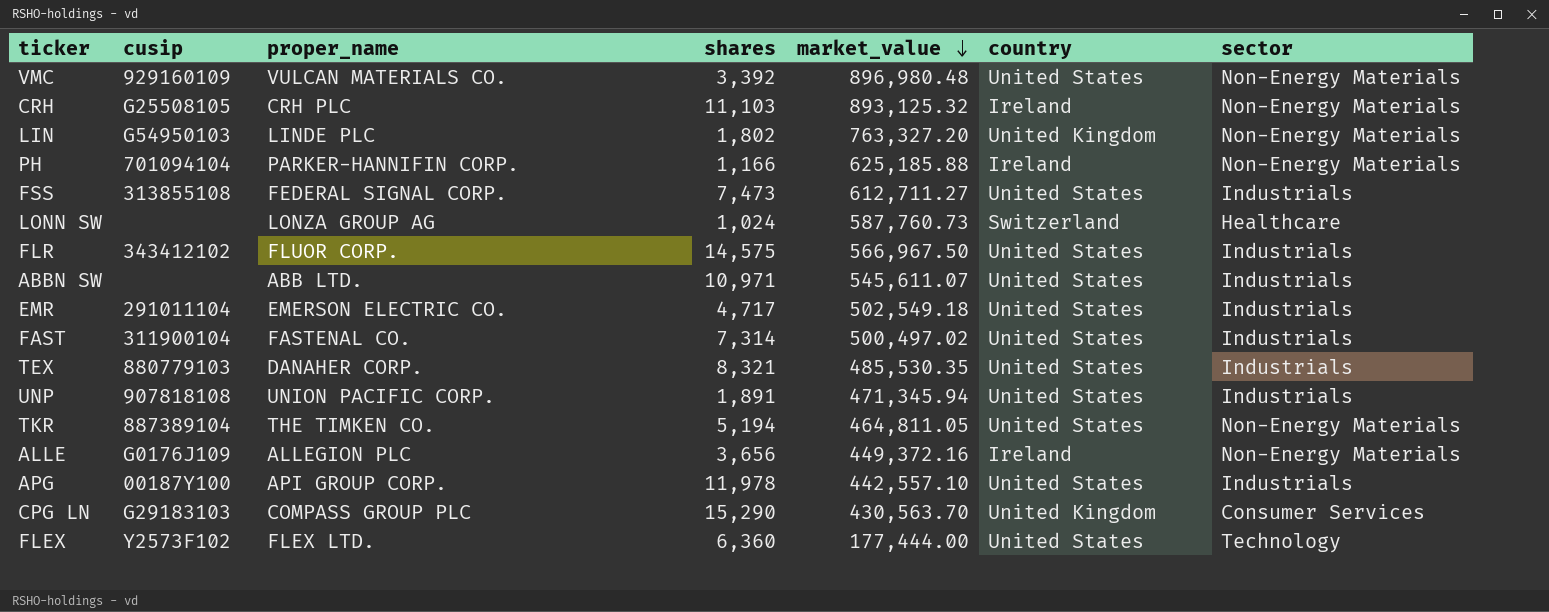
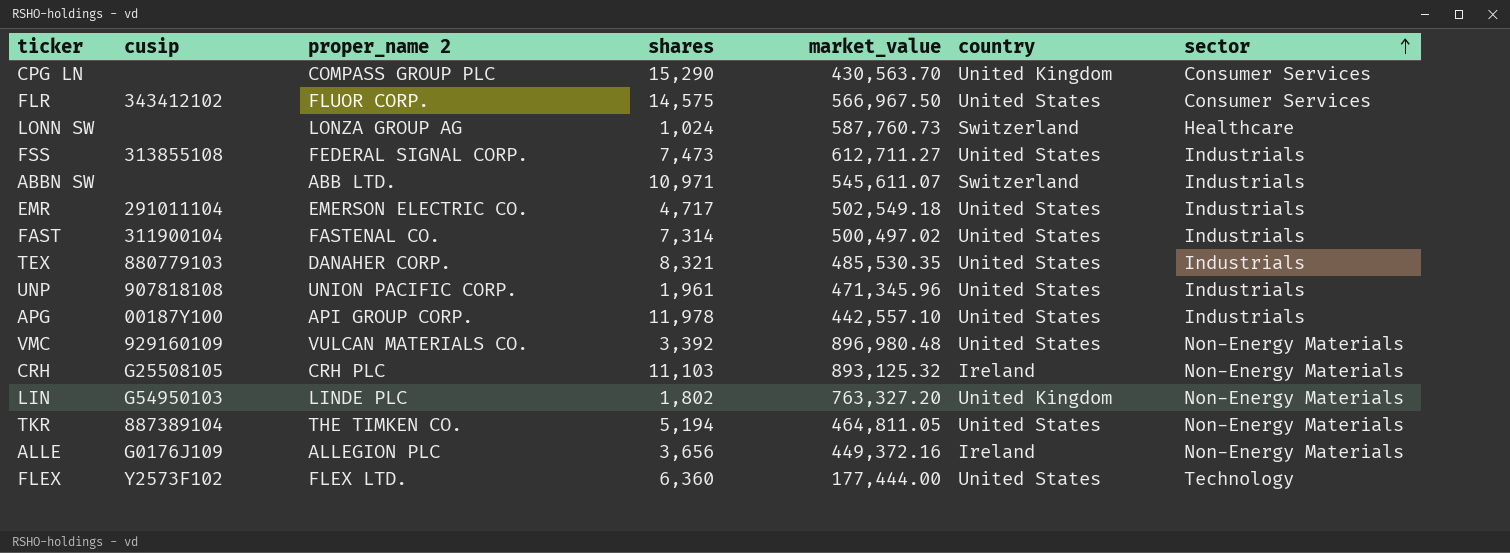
row order: market_value descending -> sector ascending
column name: proper_name -> proper_name 2
row PH: 701094104 | PARKER-HANNIFIN CORP. | 1,166 | 625,185.88 | Ireland | Non-Energy Materials -> none
CPG LN | cusip: G29183103 -> none
FLR | sector: Industrials -> Consumer Services
ABBN SW | country: United States -> Switzerland
UNP | shares: 1,891 -> 1,961
UNP | market_value: 471,345.94 -> 471,345.96

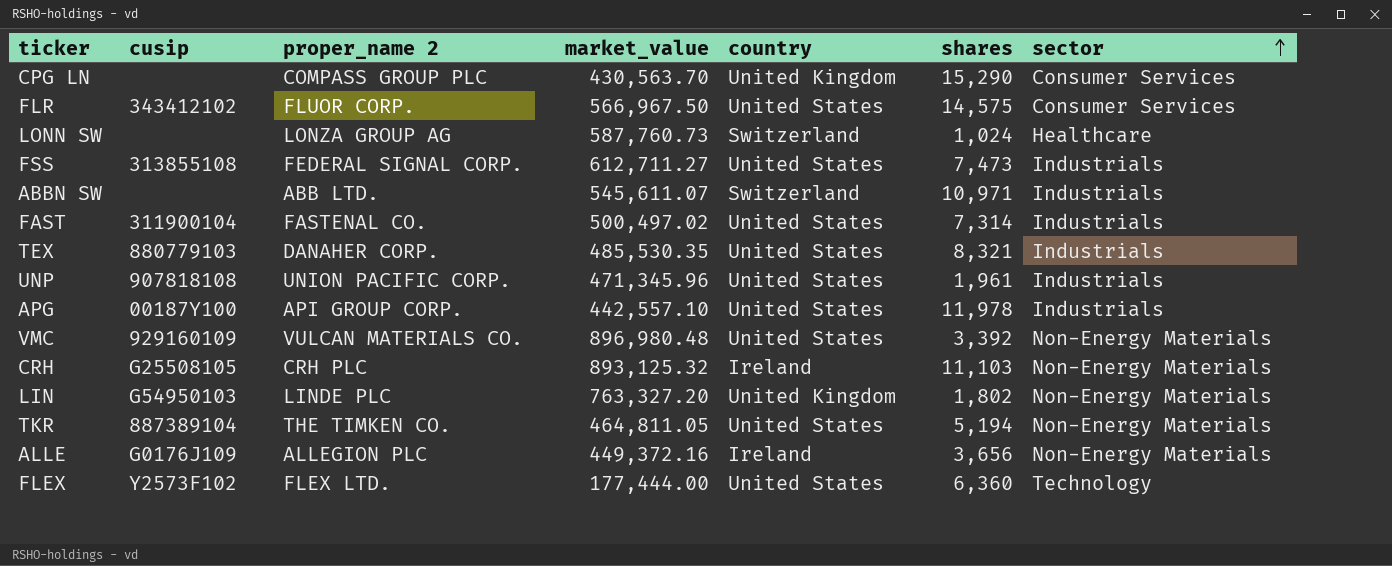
column shares | position: 4 -> 6
row EMR: 291011104 | EMERSON ELECTRIC CO. | 4,717 | 502,549.18 | United States | Industrials -> none

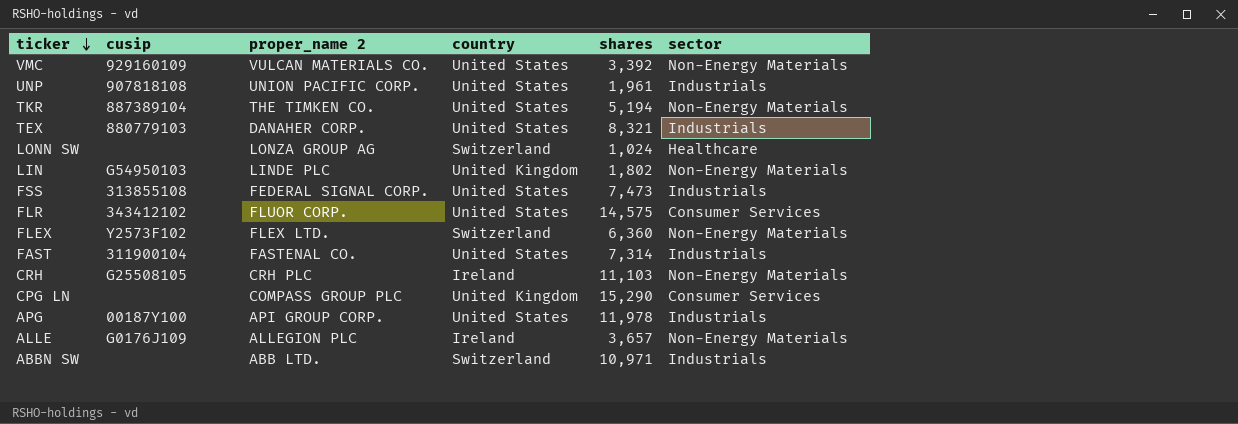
row order: sector ascending -> ticker descending
column market_value | position: 4 -> none
FLEX | country: United States -> Switzerland
FLEX | sector: Technology -> Non-Energy Materials
ALLE | shares: 3,656 -> 3,657

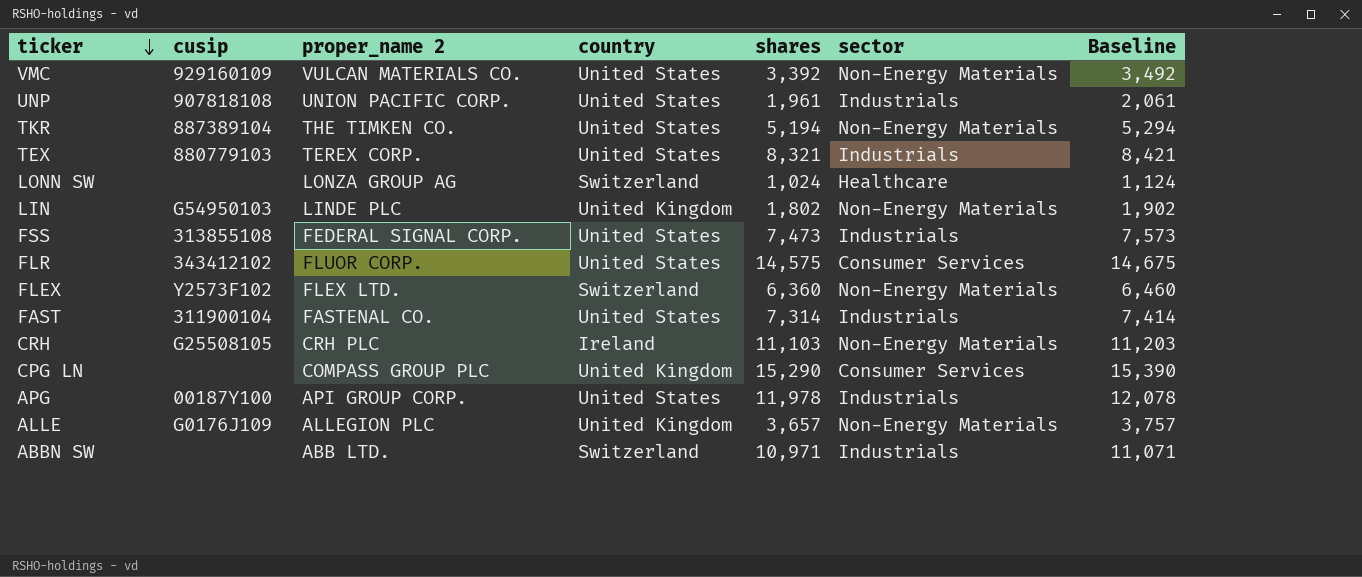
column Baseline | formula: none -> [shares] + 100
TEX | proper_name 2: DANAHER CORP. -> TEREX CORP.
ALLE | country: Ireland -> United Kingdom

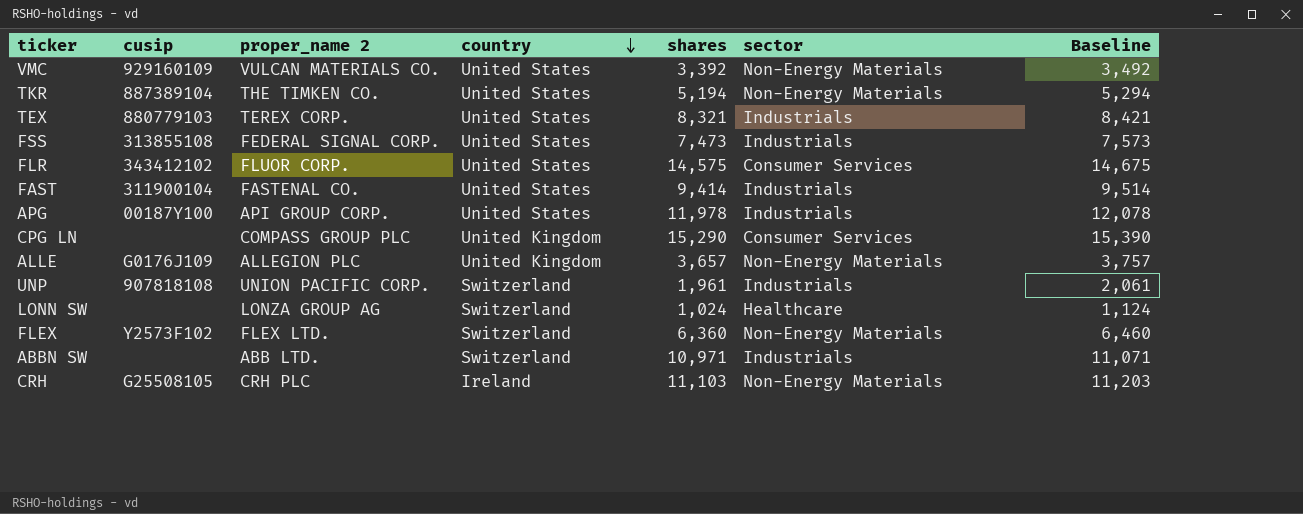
row order: ticker descending -> country descending
row LIN: G54950103 | LINDE PLC | United Kingdom | 1,802 | Non-Energy Materials | 1,902 -> none
FAST | shares: 7,314 -> 9,414
FAST | Baseline: 7,414 -> 9,514
UNP | country: United States -> Switzerland

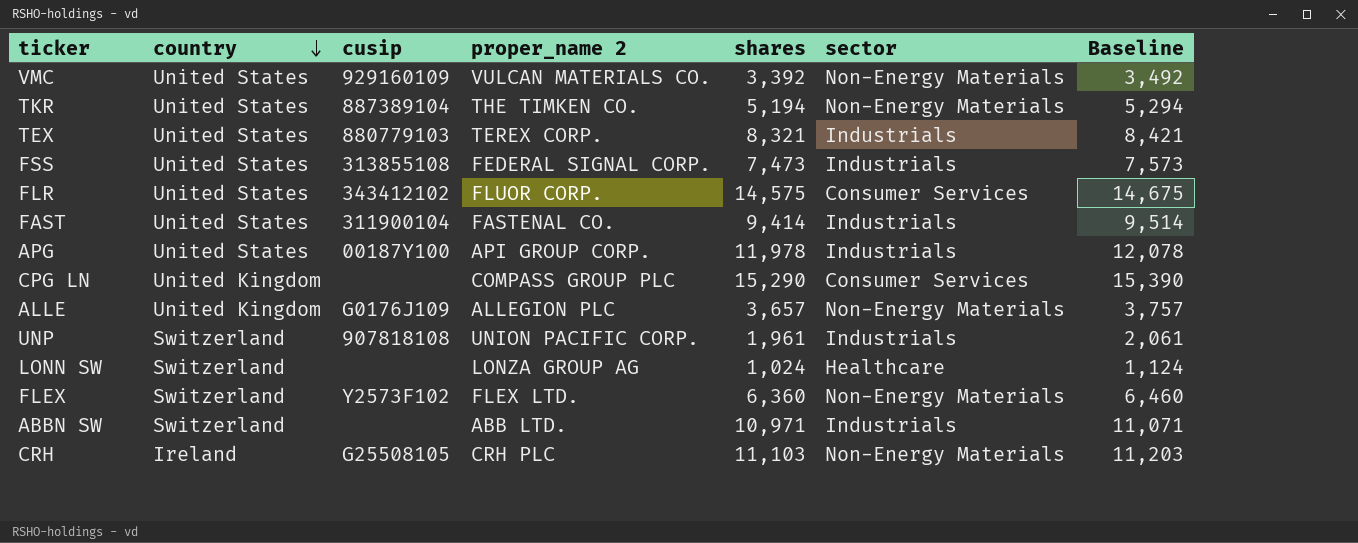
column country | position: 4 -> 2

